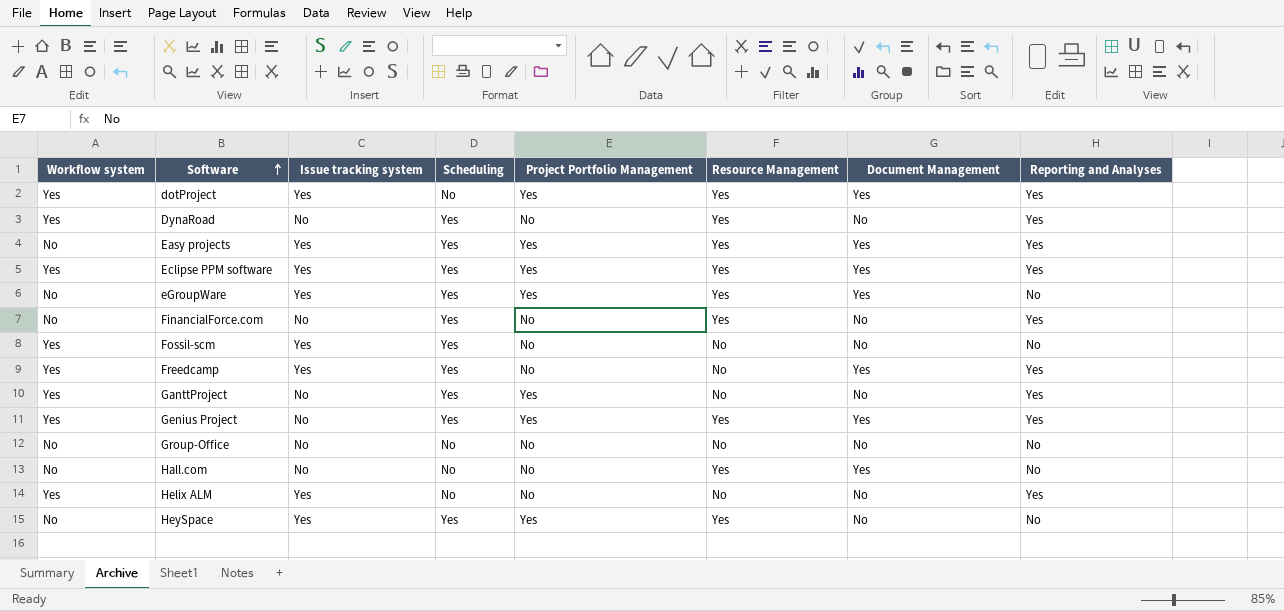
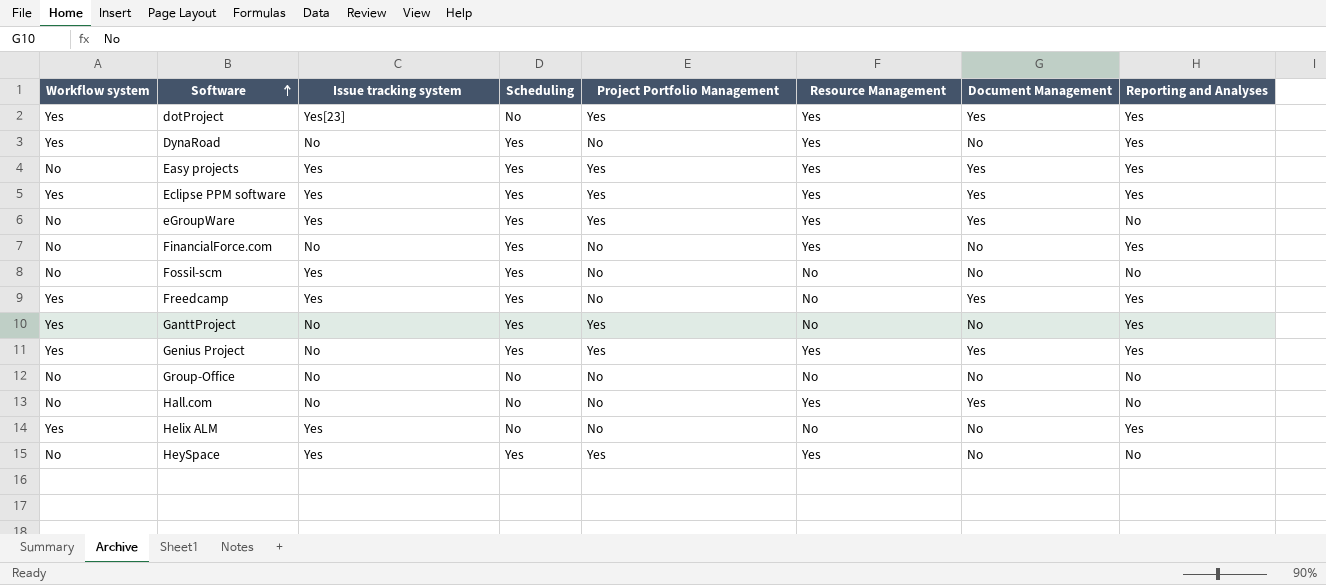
dotProject | Issue tracking system: Yes -> Yes[23]
Fossil-scm | Workflow system: Yes -> No

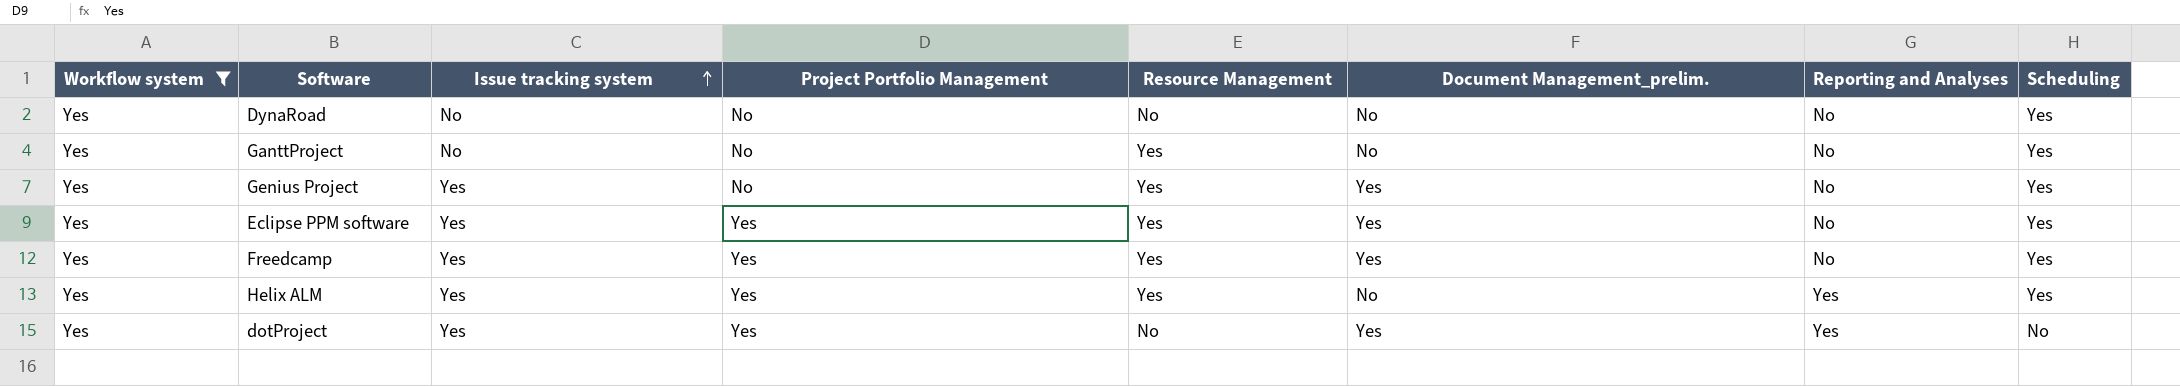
filter: none -> Workflow system = Yes
row order: Software ascending -> Issue tracking system ascending
column name: Document Management -> Document Management_prelim.
column Scheduling | position: 4 -> 8
DynaRoad | Resource Management: Yes -> No
DynaRoad | Reporting and Analyses: Yes -> No
GanttProject | Project Portfolio Management: Yes -> No
GanttProject | Resource Management: No -> Yes
GanttProject | Reporting and Analyses: Yes -> No
Genius Project | Issue tracking system: No -> Yes
Genius Project | Project Portfolio Management: Yes -> No
Genius Project | Reporting and Analyses: Yes -> No
Eclipse PPM software | Reporting and Analyses: Yes -> No
Freedcamp | Project Portfolio Management: No -> Yes
Freedcamp | Resource Management: No -> Yes
Freedcamp | Reporting and Analyses: Yes -> No
Helix ALM | Project Portfolio Management: No -> Yes
Helix ALM | Resource Management: No -> Yes
Helix ALM | Scheduling: No -> Yes
dotProject | Issue tracking system: Yes[23] -> Yes
dotProject | Resource Management: Yes -> No

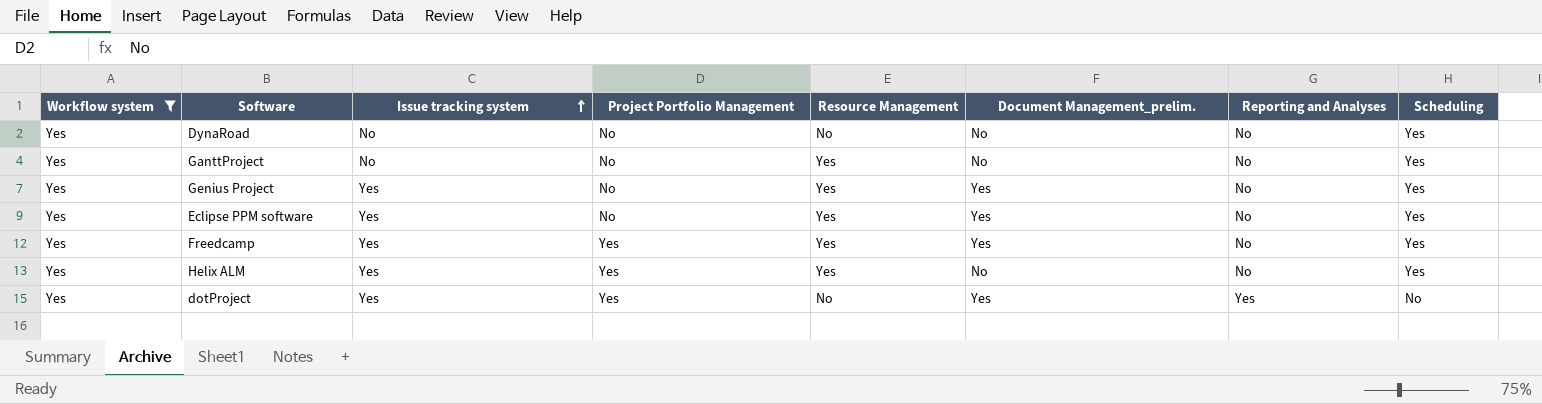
Eclipse PPM software | Project Portfolio Management: Yes -> No
Helix ALM | Reporting and Analyses: Yes -> No

